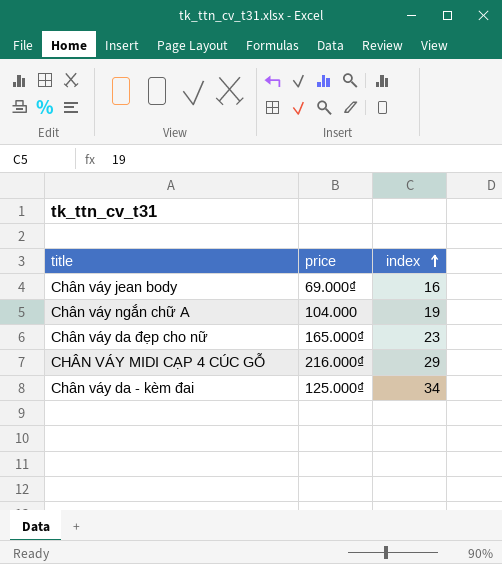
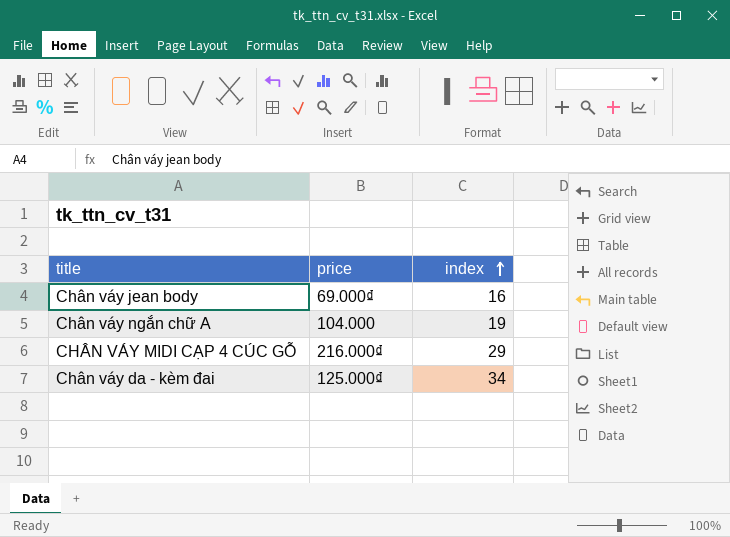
row Chân váy da đẹp cho nữ: 165.000₫ | 23 -> none

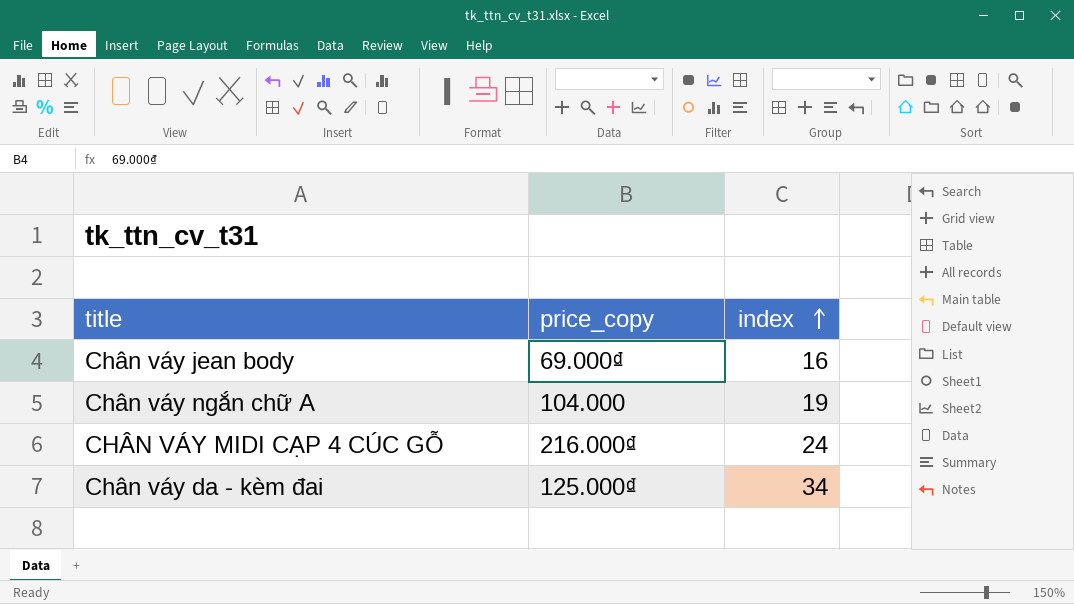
column name: price -> price_copy
CHÂN VÁY MIDI CẠP 4 CÚC GỖ | index: 29 -> 24

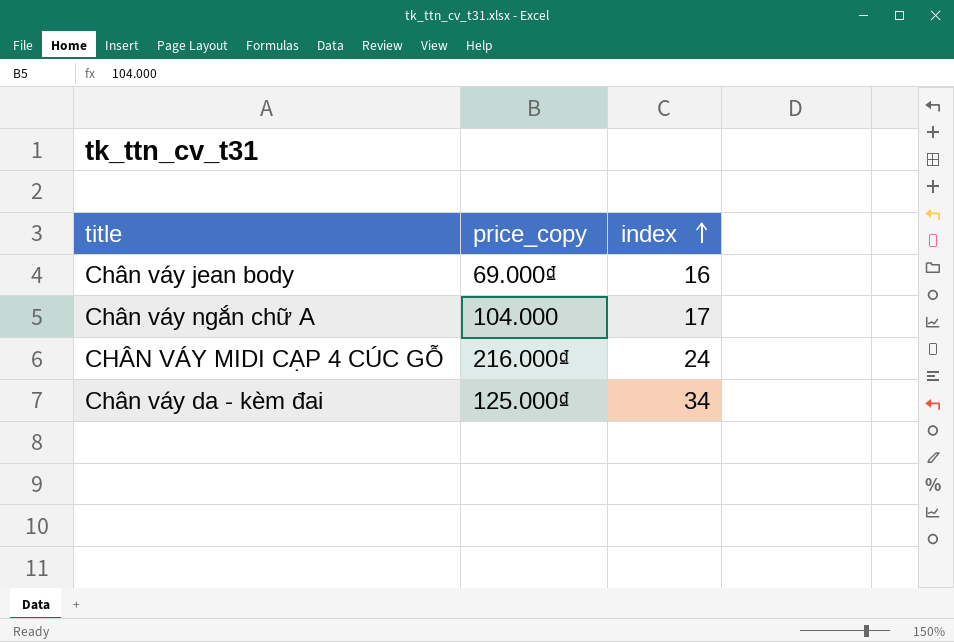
Chân váy ngắn chữ A | index: 19 -> 17

